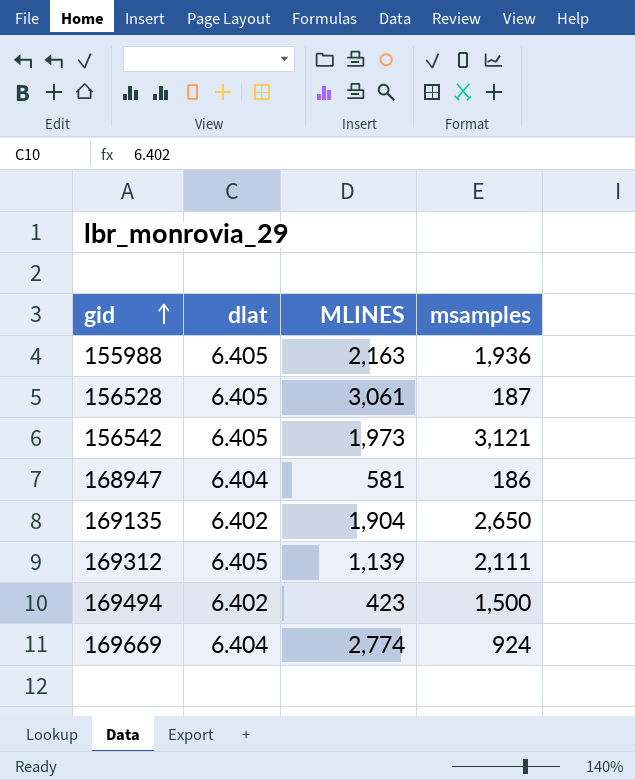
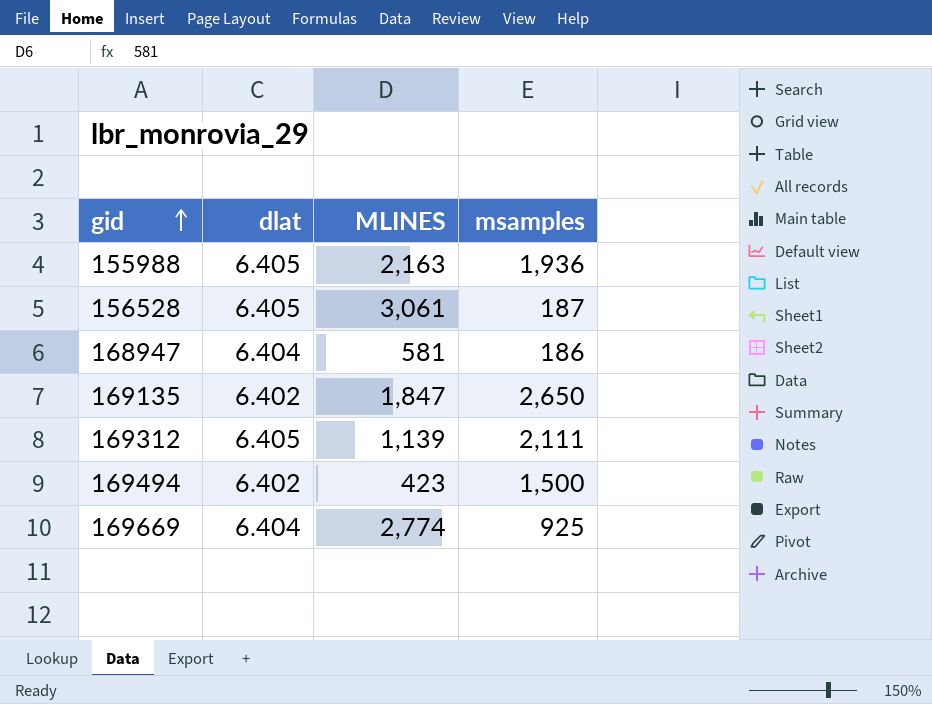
row 156542: 6.405 | 1,973 | 3,121 -> none
169135 | MLINES: 1,904 -> 1,847
169669 | msamples: 924 -> 925

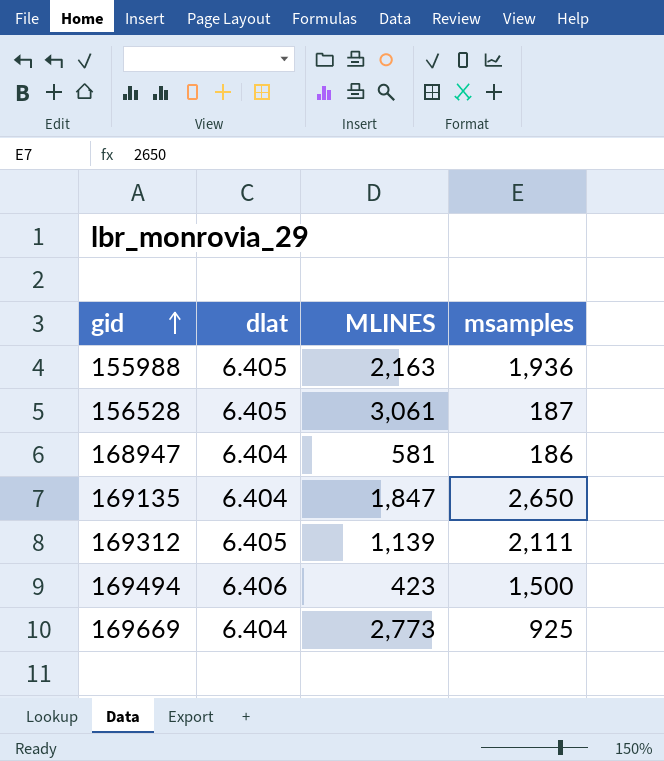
169135 | dlat: 6.402 -> 6.404
169494 | dlat: 6.402 -> 6.406
169669 | MLINES: 2,774 -> 2,773

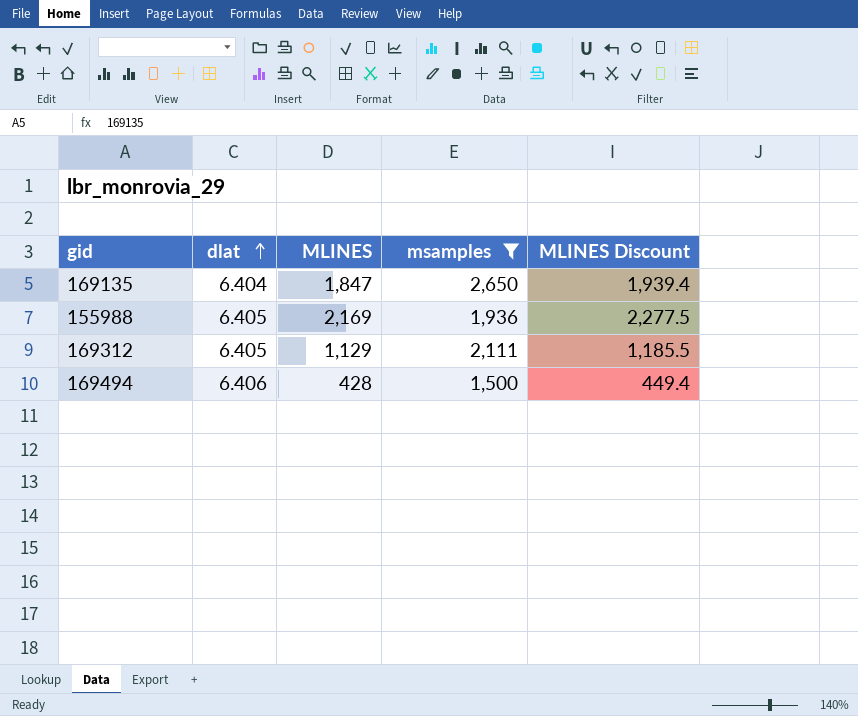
filter: none -> msamples >= 1,500
row order: gid ascending -> dlat ascending
column MLINES Discount | formula: none -> [MLINES] * 1.05
155988 | MLINES: 2,163 -> 2,169
169312 | MLINES: 1,139 -> 1,129
169494 | MLINES: 423 -> 428

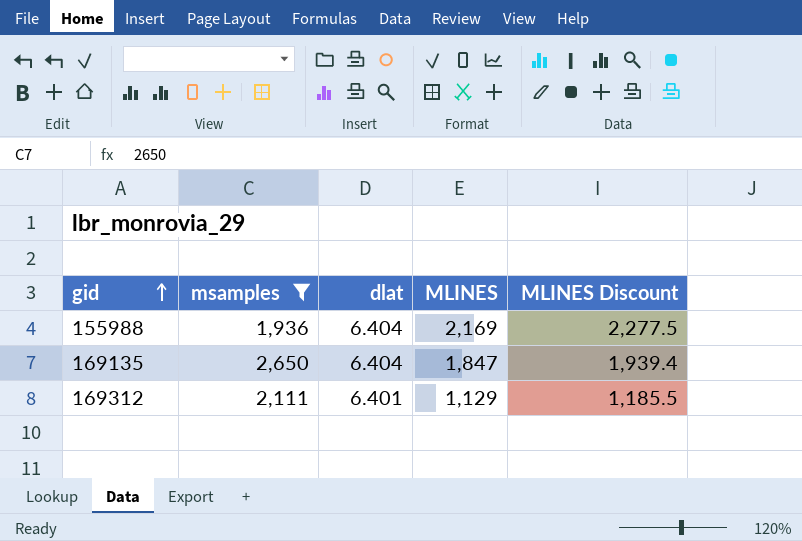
row order: dlat ascending -> gid ascending
column msamples | position: 4 -> 2
row 169494: 6.406 | 428 | 1,500 | 449.4 -> none
155988 | dlat: 6.405 -> 6.404
169312 | dlat: 6.405 -> 6.401

